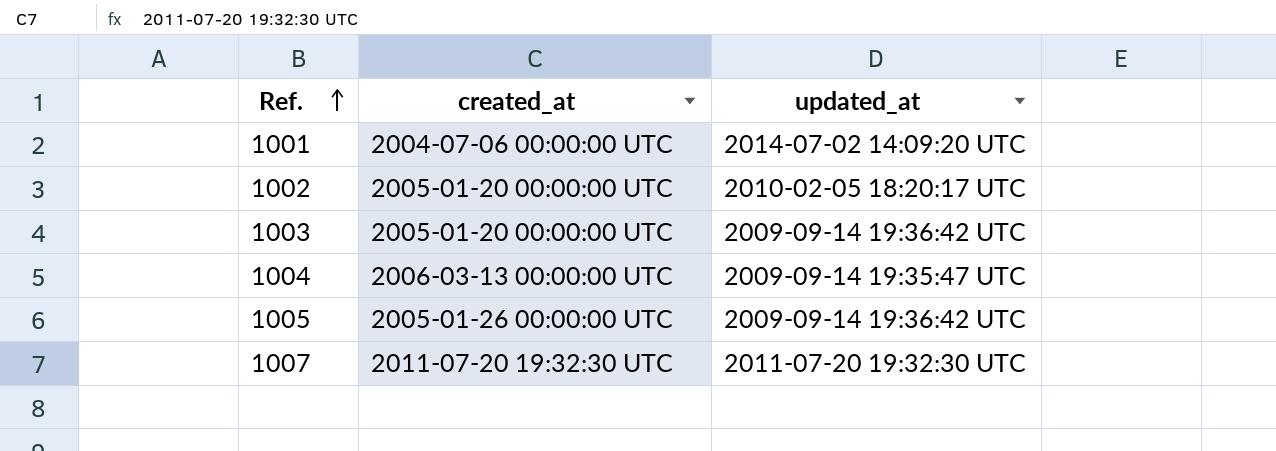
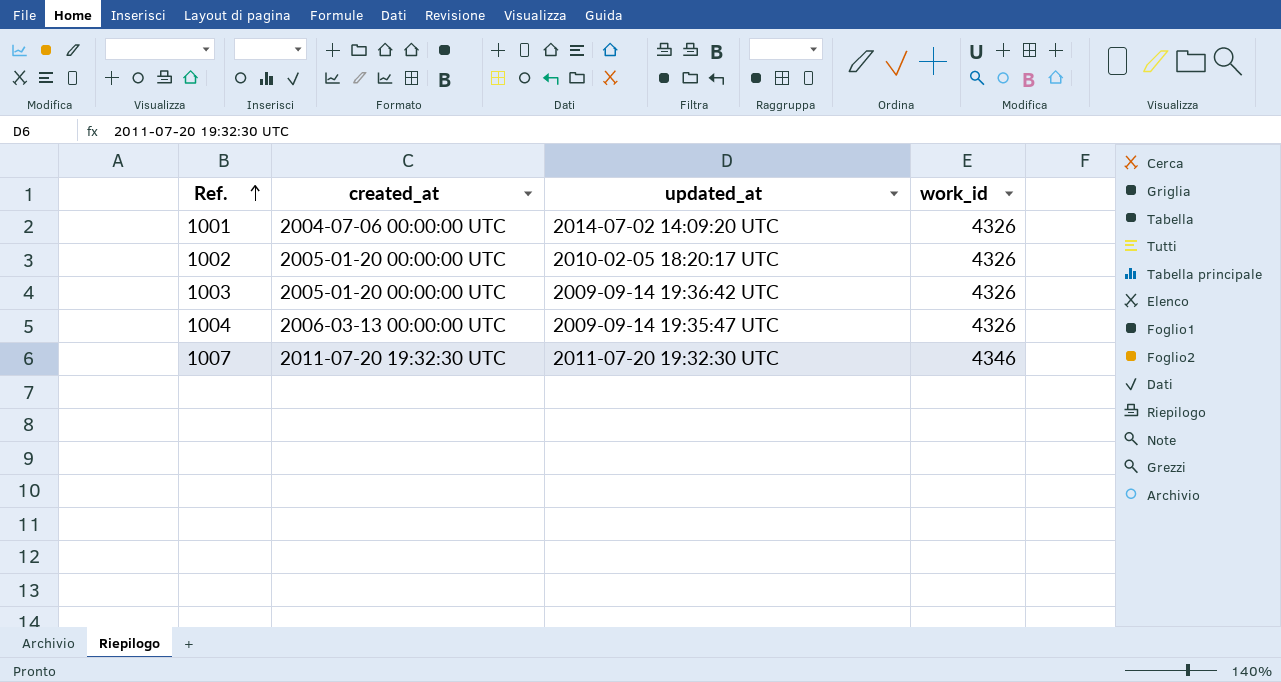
column work_id | position: none -> 4
row 1005: 2005-01-26 00:00:00 UTC | 2009-09-14 19:36:42 UTC -> none

